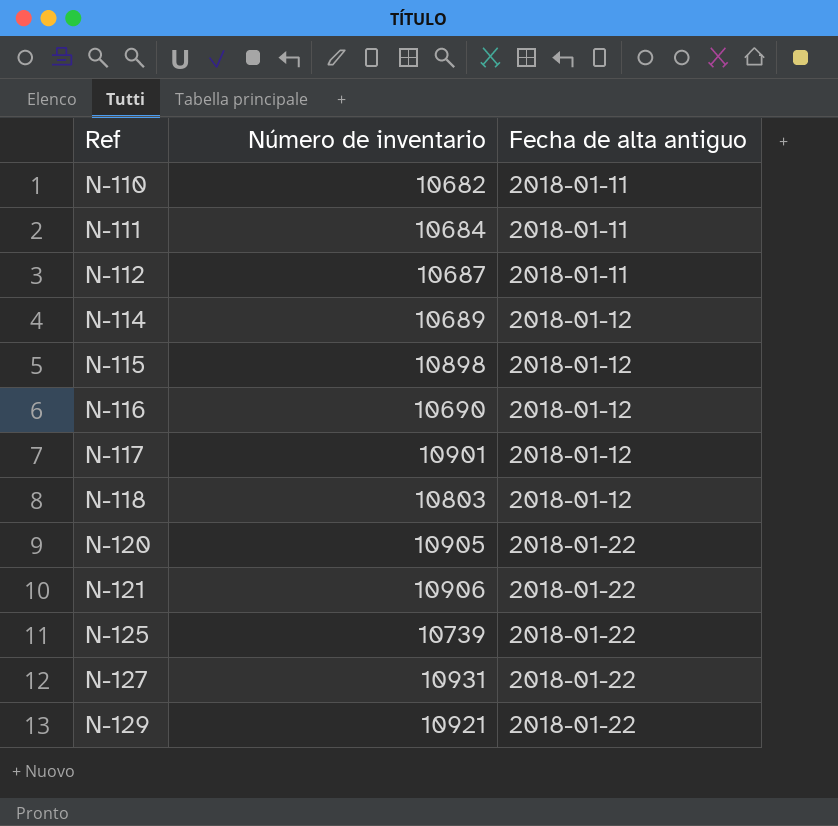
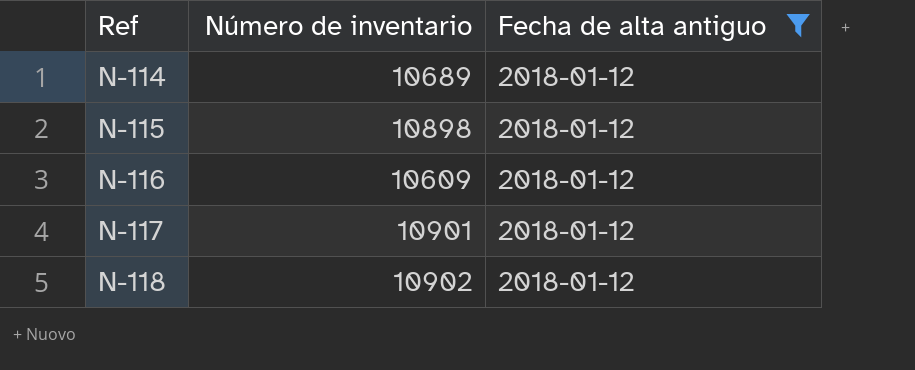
filter: none -> Fecha de alta antiguo = 2018-01-12
N-116 | Número de inventario: 10690 -> 10609
N-118 | Número de inventario: 10803 -> 10902

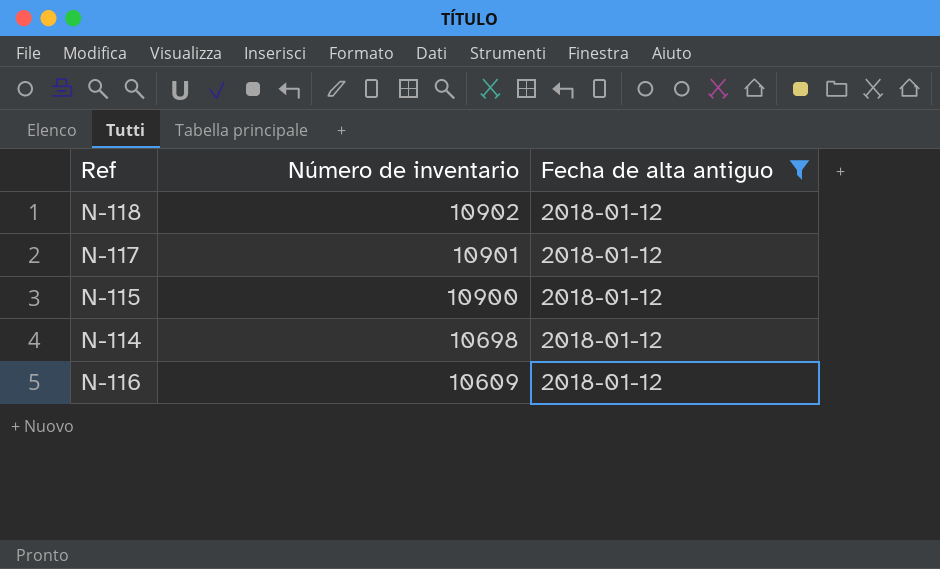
row order: Ref ascending -> Número de inventario descending
N-115 | Número de inventario: 10898 -> 10900
N-114 | Número de inventario: 10689 -> 10698

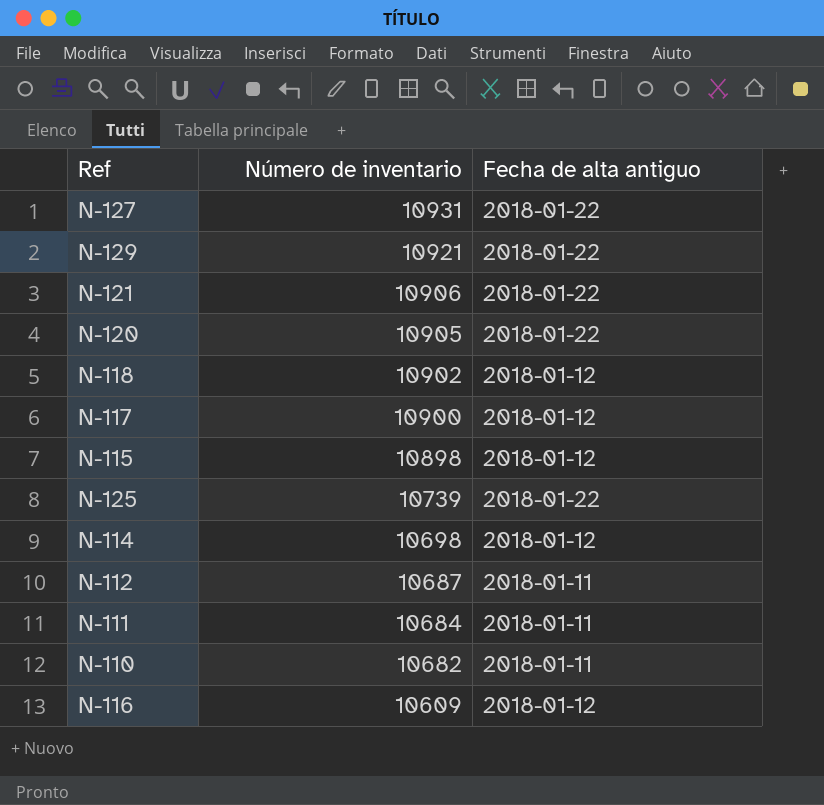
filter: Fecha de alta antiguo = 2018-01-12 -> none
N-117 | Número de inventario: 10901 -> 10900
N-115 | Número de inventario: 10900 -> 10898

